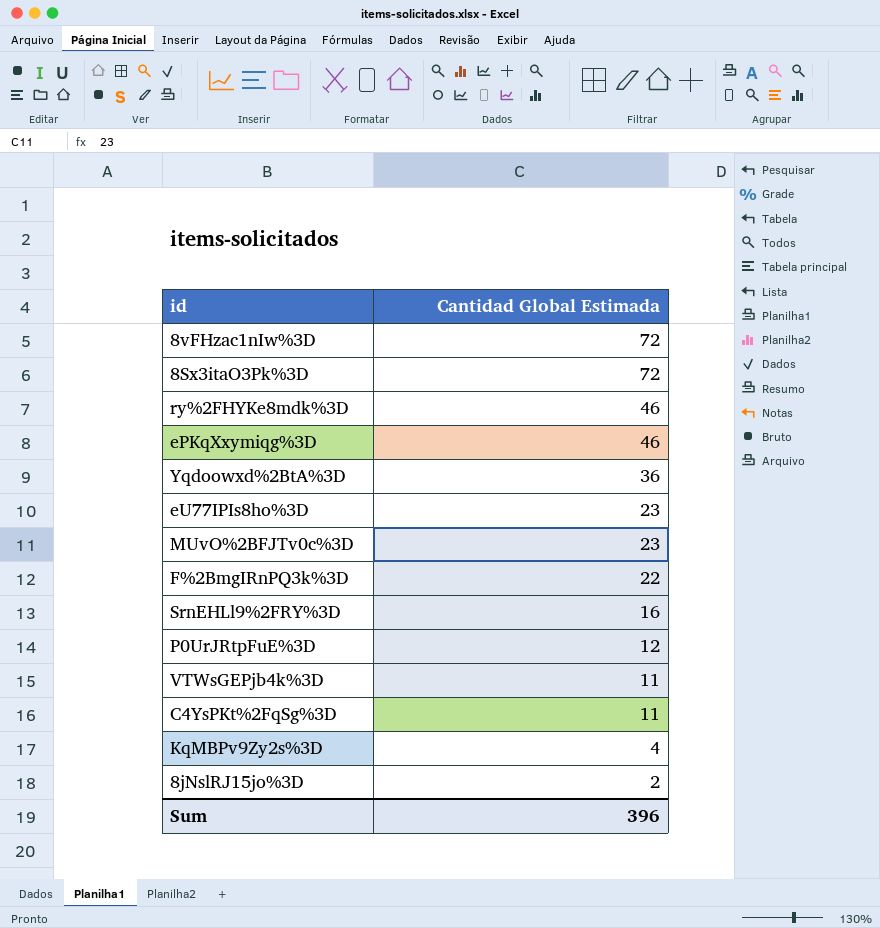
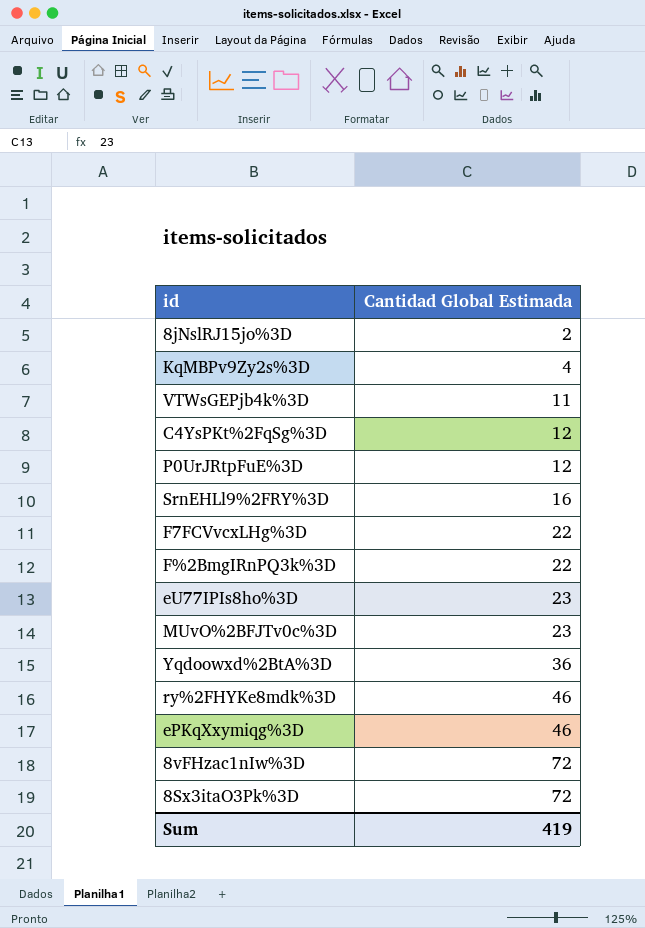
row order: Cantidad Global Estimada descending -> Cantidad Global Estimada ascending
C4YsPKt%2FqSg%3D | Cantidad Global Estimada: 11 -> 12
row F7FCVvcxLHg%3D: none -> 22
Sum | Cantidad Global Estimada: 396 -> 419

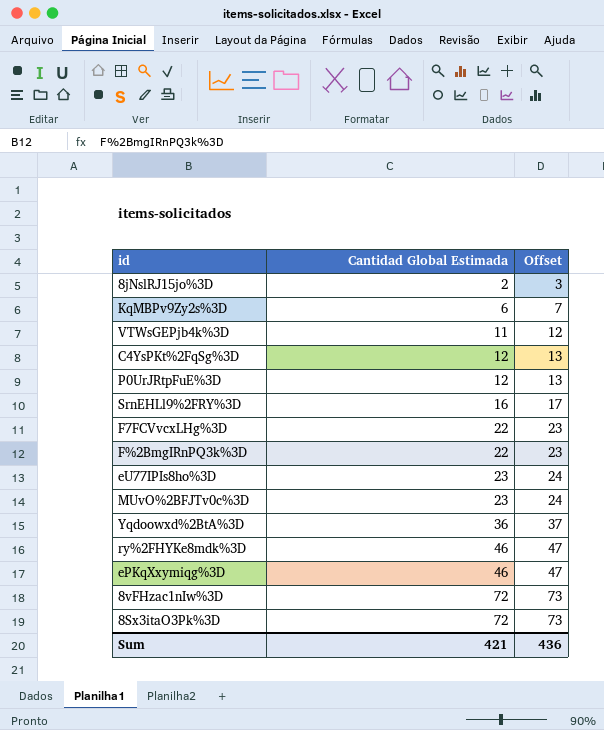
column Offset | formula: none -> [Cantidad Global Estimada] + 1
KqMBPv9Zy2s%3D | Cantidad Global Estimada: 4 -> 6
Sum | Cantidad Global Estimada: 419 -> 421

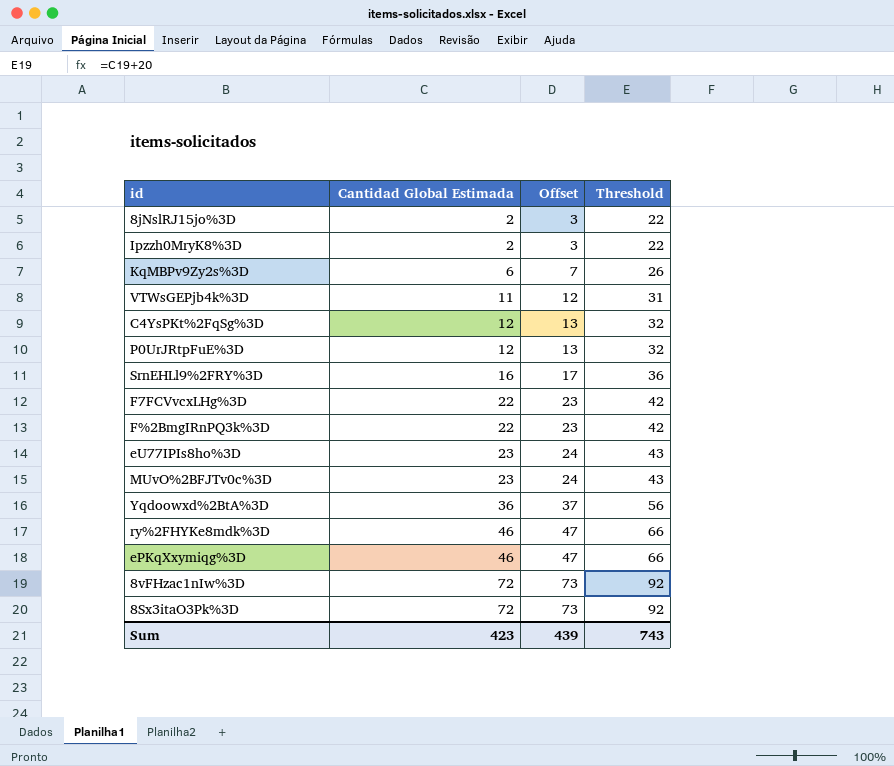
column Threshold | formula: none -> [Cantidad Global Estimada] + 20
row Ipzzh0MryK8%3D: none -> 2 | 3 | 22
Sum | Cantidad Global Estimada: 421 -> 423
Sum | Offset: 436 -> 439

